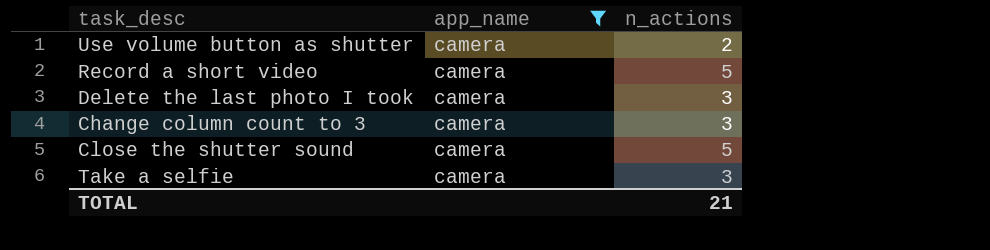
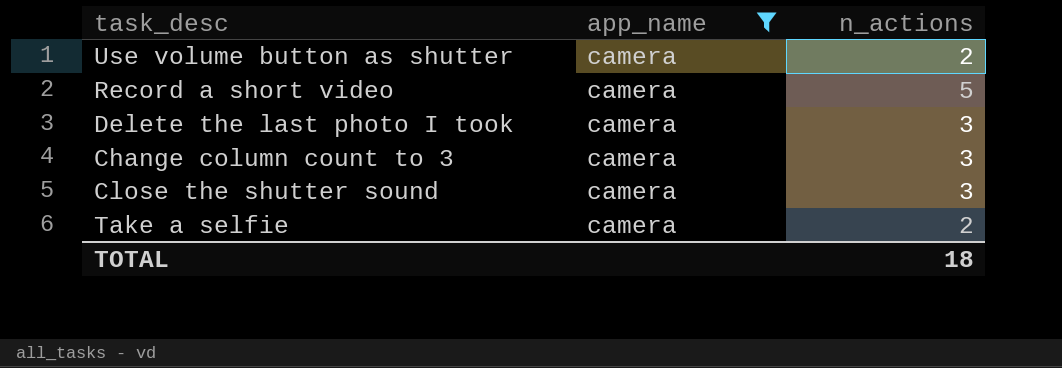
Close the shutter sound | n_actions: 5 -> 3
Take a selfie | n_actions: 3 -> 2
TOTAL | n_actions: 21 -> 18

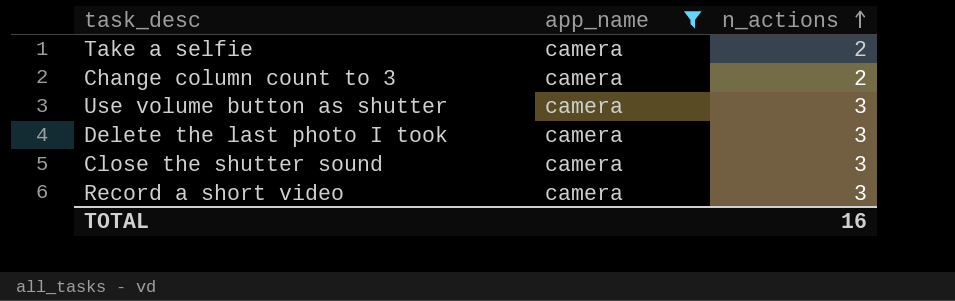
row order: none -> n_actions ascending
Change column count to 3 | n_actions: 3 -> 2
Use volume button as shutter | n_actions: 2 -> 3
Record a short video | n_actions: 5 -> 3
TOTAL | n_actions: 18 -> 16

